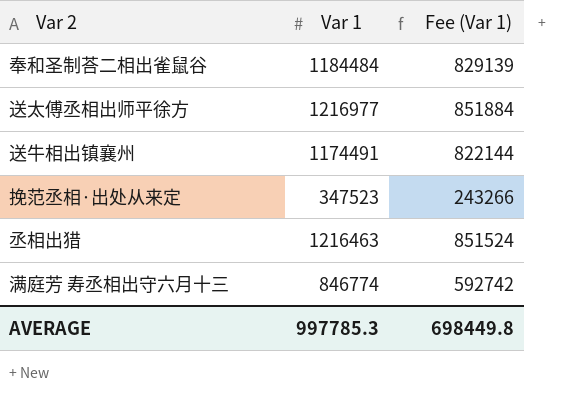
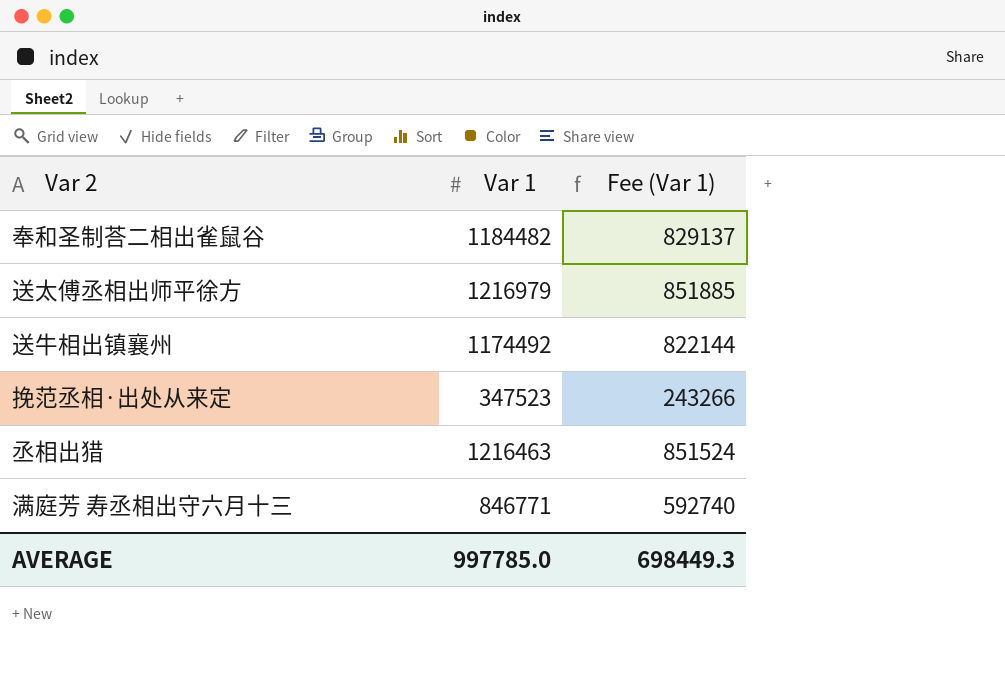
奉和圣制荅二相出雀鼠谷 | Var 1: 1184484 -> 1184482
奉和圣制荅二相出雀鼠谷 | Fee (Var 1): 829139 -> 829137
送太傅丞相出师平徐方 | Var 1: 1216977 -> 1216979
送太傅丞相出师平徐方 | Fee (Var 1): 851884 -> 851885
送牛相出镇襄州 | Var 1: 1174491 -> 1174492
满庭芳 寿丞相出守六月十三 | Var 1: 846774 -> 846771
满庭芳 寿丞相出守六月十三 | Fee (Var 1): 592742 -> 592740
AVERAGE | Var 1: 997785.3 -> 997785.0
AVERAGE | Fee (Var 1): 698449.8 -> 698449.3

